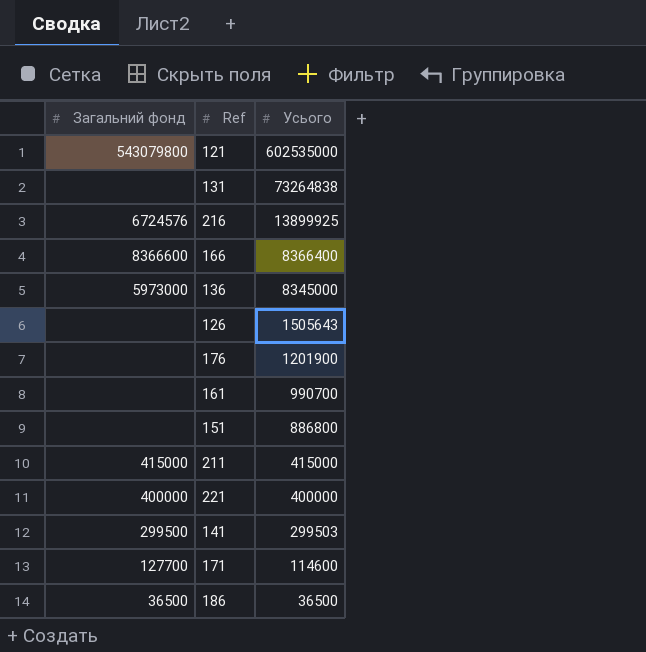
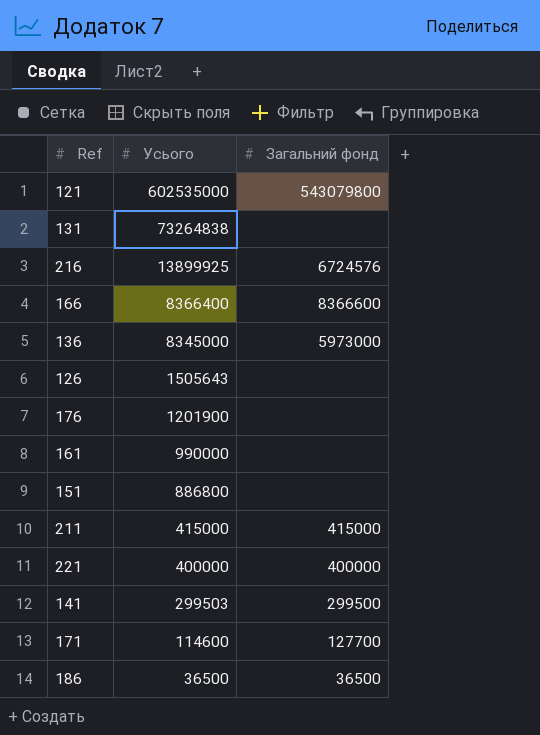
column Загальний фонд | position: 1 -> 3
161 | Усього: 990700 -> 990000

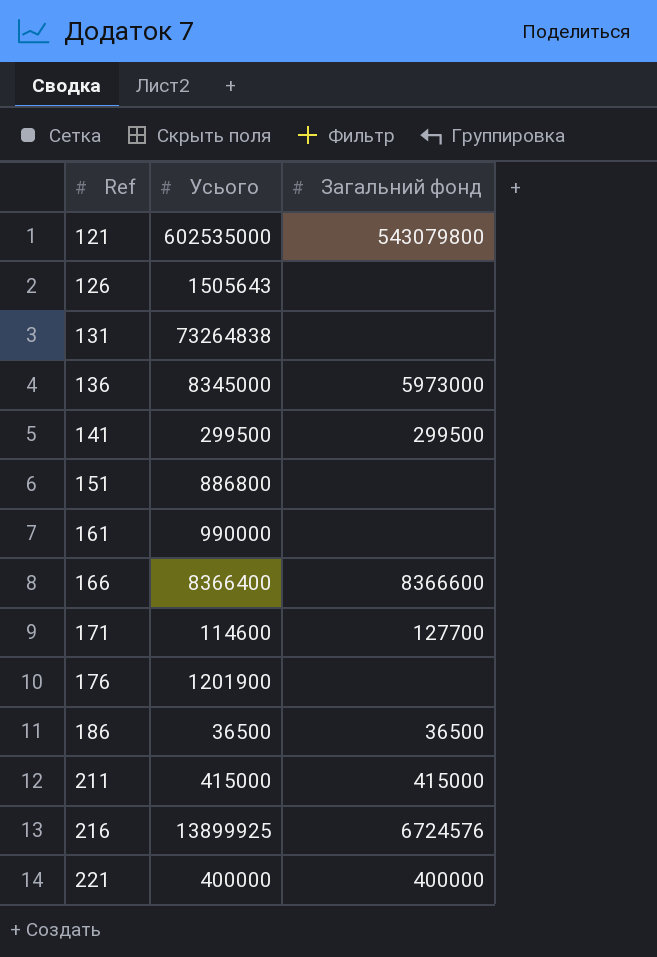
row order: Усього descending -> Ref ascending
141 | Усього: 299503 -> 299500

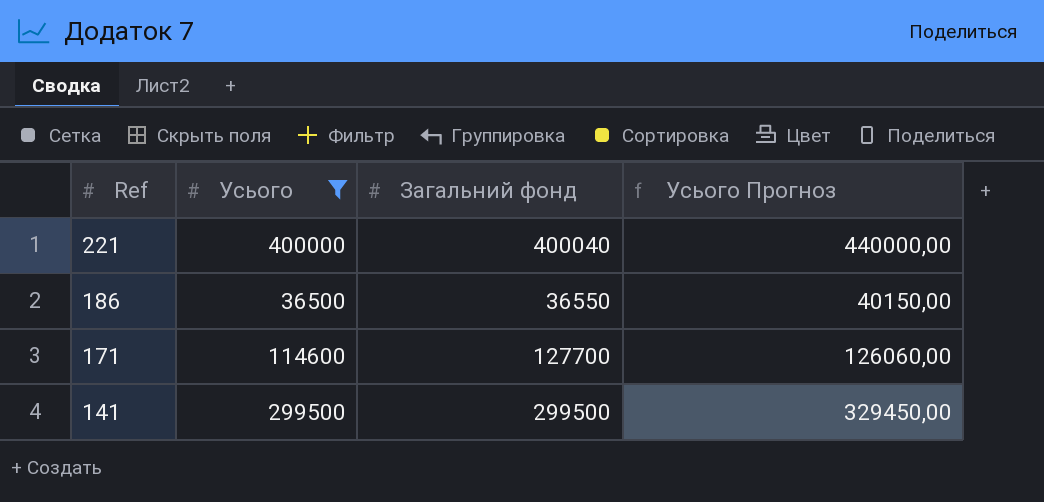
filter: none -> Усього <= 400000
row order: Ref ascending -> Ref descending
column Усього Прогноз | formula: none -> [Усього] * 1,1
221 | Загальний фонд: 400000 -> 400040
186 | Загальний фонд: 36500 -> 36550

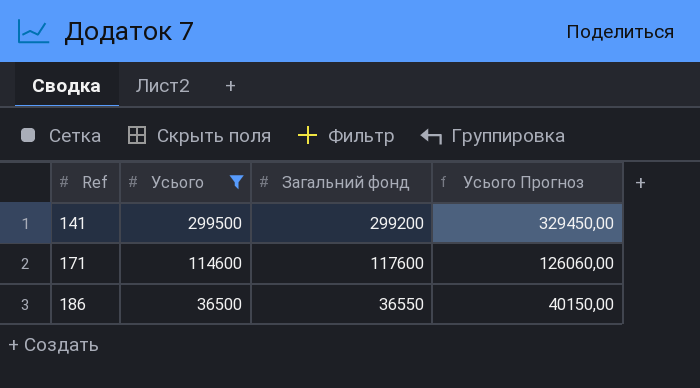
row order: Ref descending -> Ref ascending
row 221: 400000 | 400040 | 440000,00 -> none
141 | Загальний фонд: 299500 -> 299200
171 | Загальний фонд: 127700 -> 117600

